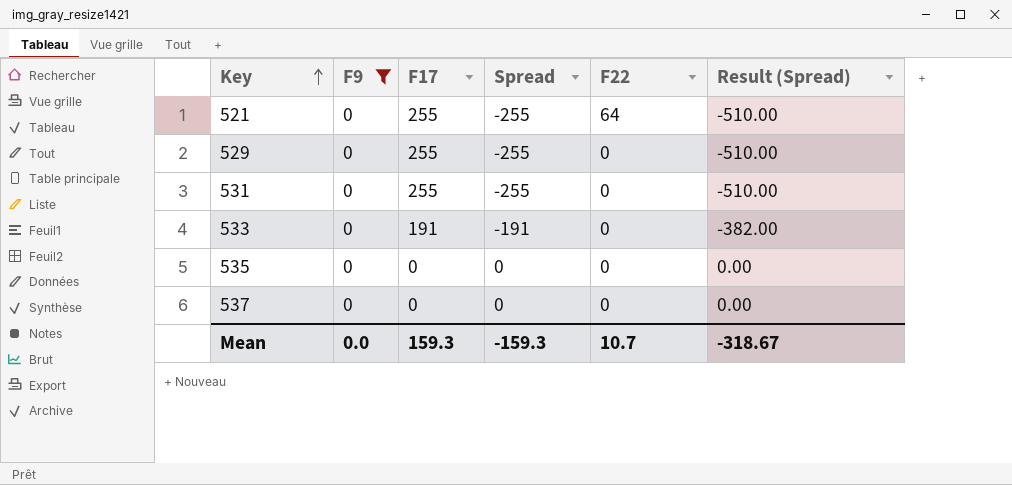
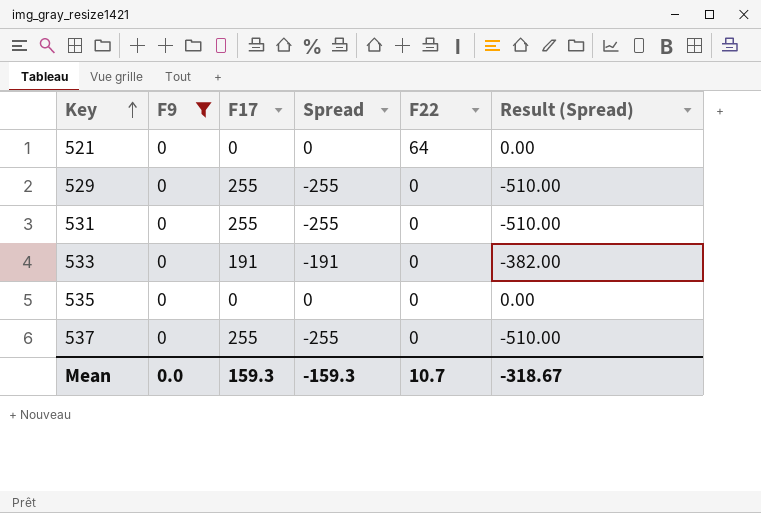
521 | F17: 255 -> 0
521 | Spread: -255 -> 0
521 | Result (Spread): -510.00 -> 0.00
537 | F17: 0 -> 255
537 | Spread: 0 -> -255
537 | Result (Spread): 0.00 -> -510.00

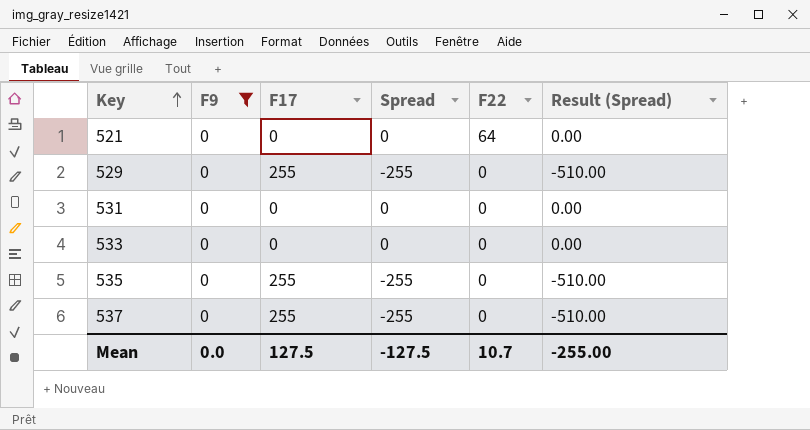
531 | F17: 255 -> 0
531 | Spread: -255 -> 0
531 | Result (Spread): -510.00 -> 0.00
533 | F17: 191 -> 0
533 | Spread: -191 -> 0
533 | Result (Spread): -382.00 -> 0.00
535 | F17: 0 -> 255
535 | Spread: 0 -> -255
535 | Result (Spread): 0.00 -> -510.00
Mean | F17: 159.3 -> 127.5
Mean | Spread: -159.3 -> -127.5
Mean | Result (Spread): -318.67 -> -255.00

